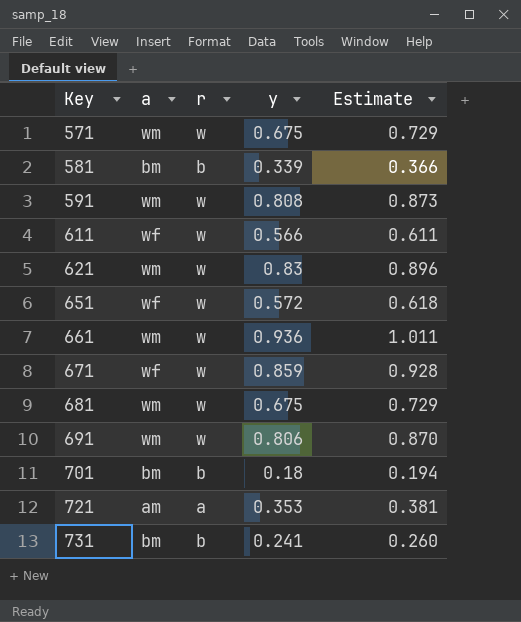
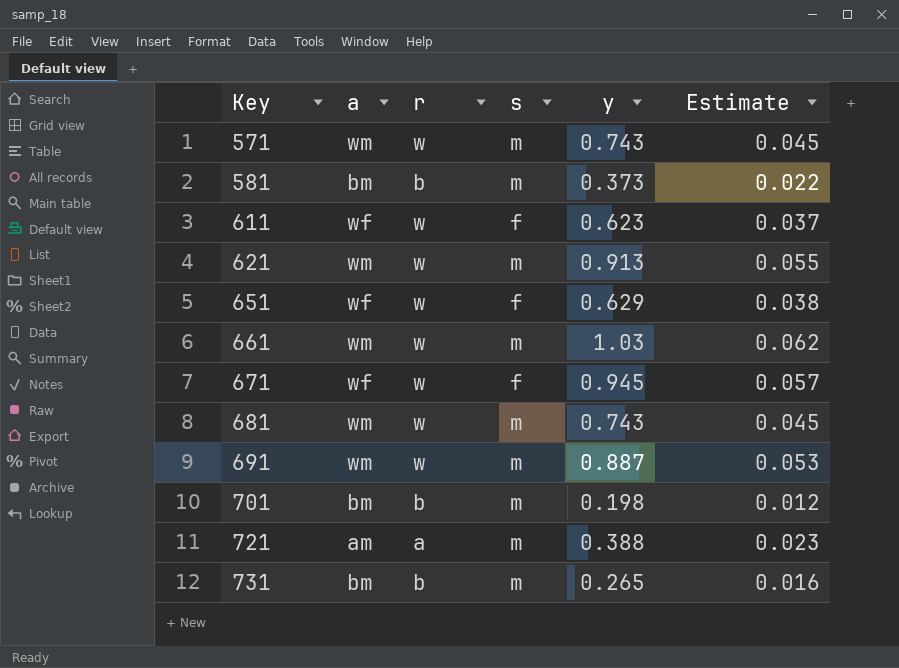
column s | position: none -> 4
column Estimate | formula: [y] * 1.08 -> [y] * 0.06
row 591: wm | w | 0.808 | 0.873 -> none
571 | y: 0.675 -> 0.743
581 | y: 0.339 -> 0.373
611 | y: 0.566 -> 0.623
621 | y: 0.83 -> 0.913
651 | y: 0.572 -> 0.629
661 | y: 0.936 -> 1.03
671 | y: 0.859 -> 0.945
681 | y: 0.675 -> 0.743
691 | y: 0.806 -> 0.887
701 | y: 0.18 -> 0.198
721 | y: 0.353 -> 0.388
731 | y: 0.241 -> 0.265

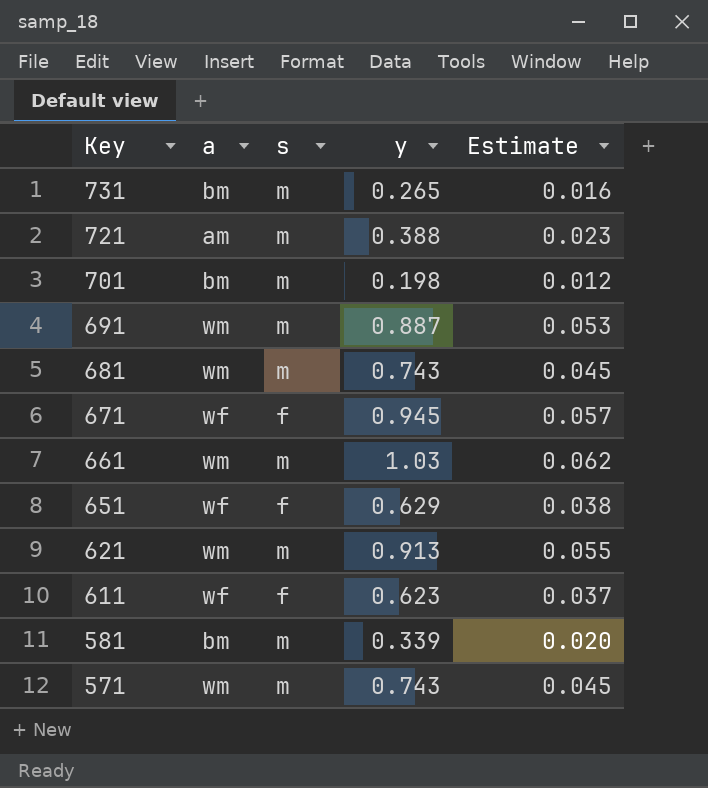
row order: Key ascending -> Key descending
column r | position: 3 -> none
581 | y: 0.373 -> 0.339
581 | Estimate: 0.022 -> 0.020

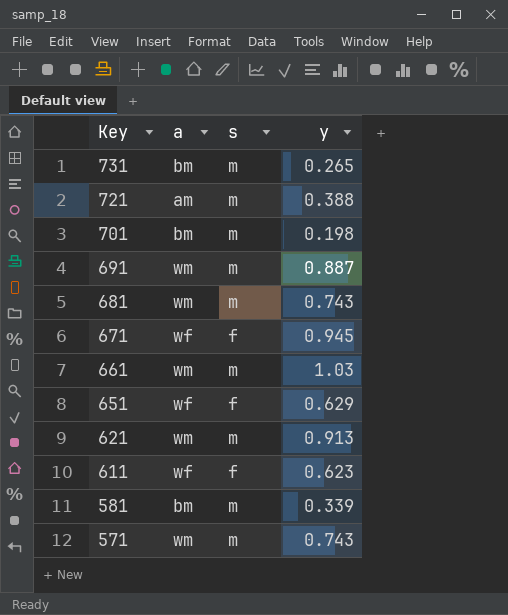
column Estimate | formula: [y] * 0.06 -> none

